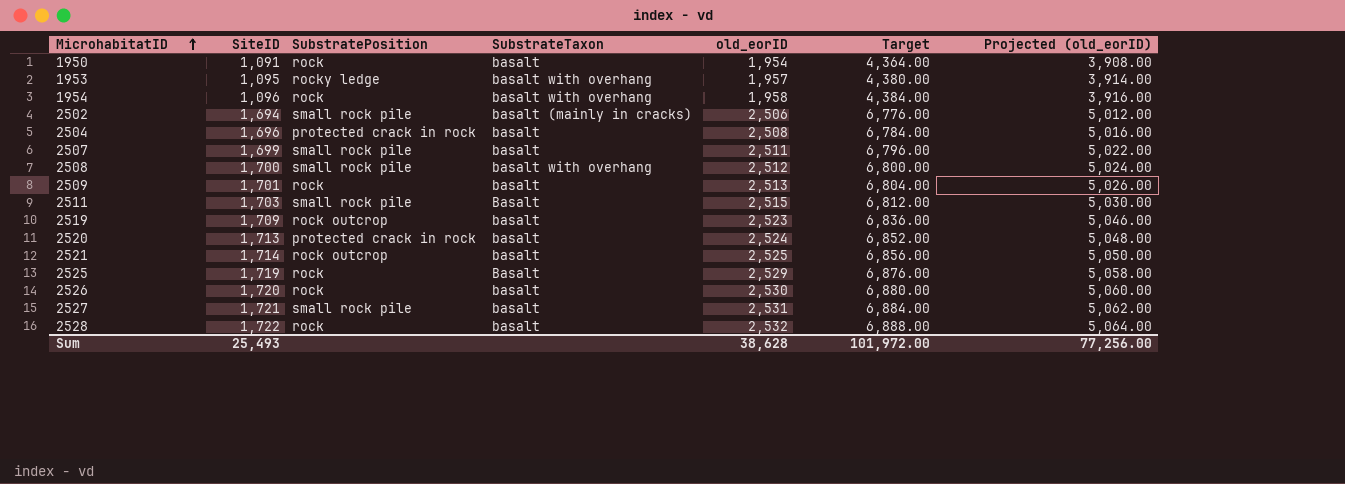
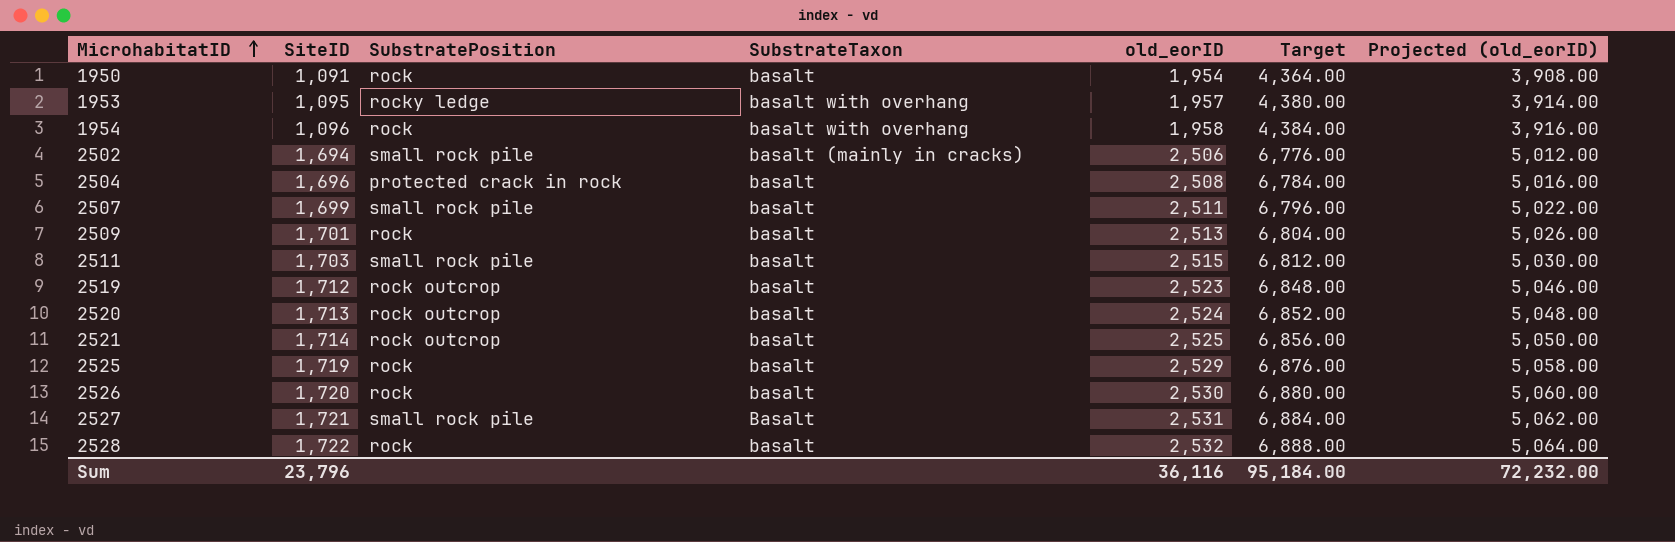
row 2508: 1,700 | small rock pile | basalt with overhang | 2,512 | 6,800.00 | 5,024.00 -> none
2511 | SubstrateTaxon: Basalt -> basalt
2519 | SiteID: 1,709 -> 1,712
2519 | Target: 6,836.00 -> 6,848.00
2520 | SubstratePosition: protected crack in rock -> rock outcrop
2525 | SubstrateTaxon: Basalt -> basalt
2527 | SubstrateTaxon: basalt -> Basalt
Sum | SiteID: 25,493 -> 23,796
Sum | old_eorID: 38,628 -> 36,116
Sum | Target: 101,972.00 -> 95,184.00
Sum | Projected (old_eorID): 77,256.00 -> 72,232.00

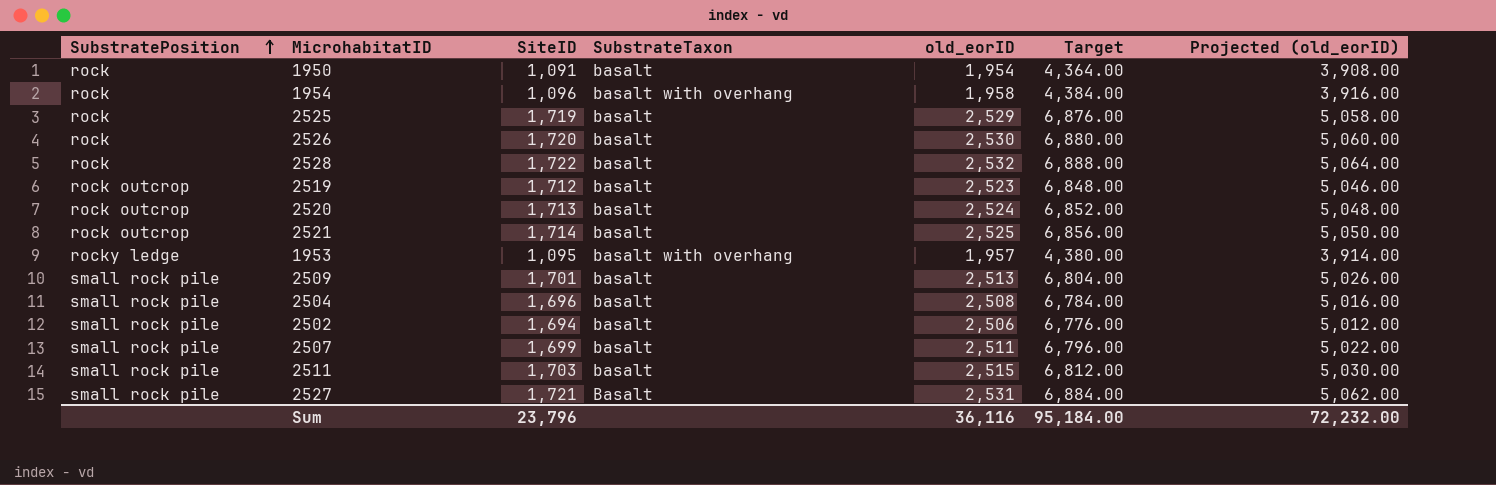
row order: MicrohabitatID ascending -> SubstratePosition ascending
column SubstratePosition | position: 3 -> 1
2509 | SubstratePosition: rock -> small rock pile
2504 | SubstratePosition: protected crack in rock -> small rock pile
2502 | SubstrateTaxon: basalt (mainly in cracks) -> basalt

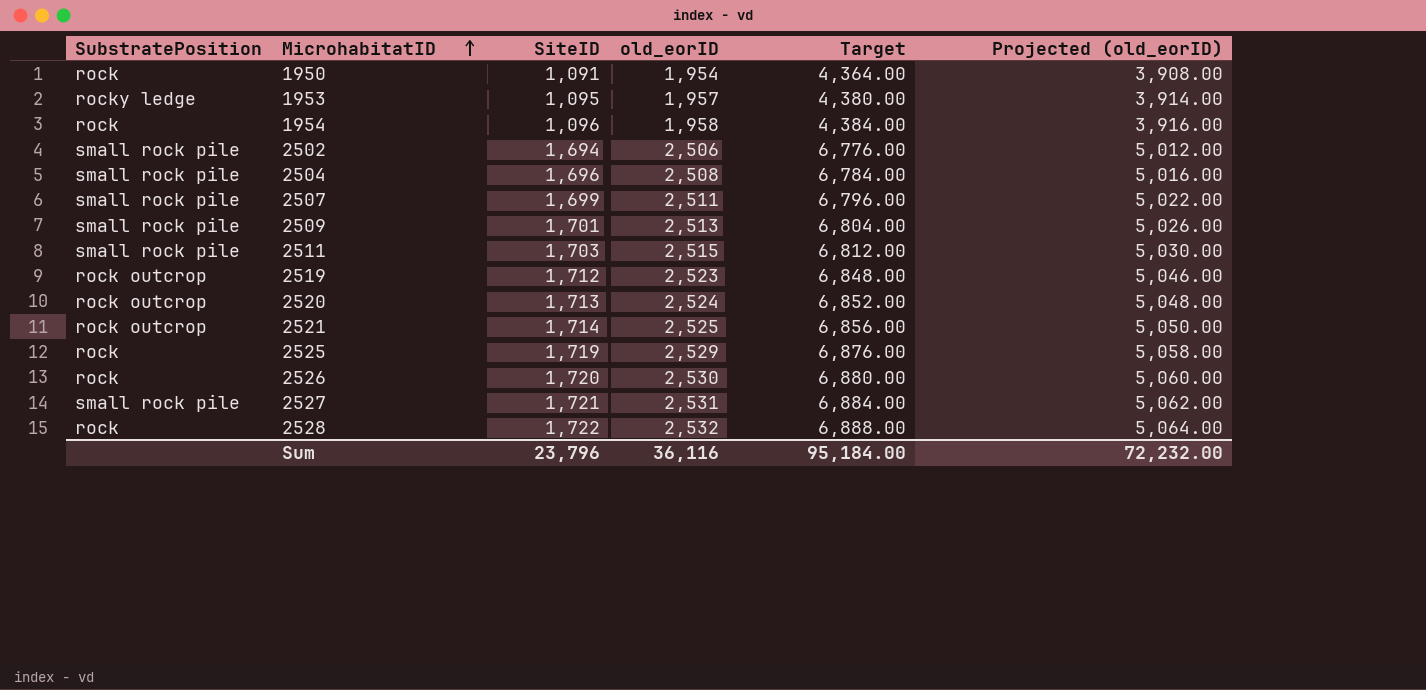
row order: SubstratePosition ascending -> MicrohabitatID ascending
column SubstrateTaxon | position: 4 -> none

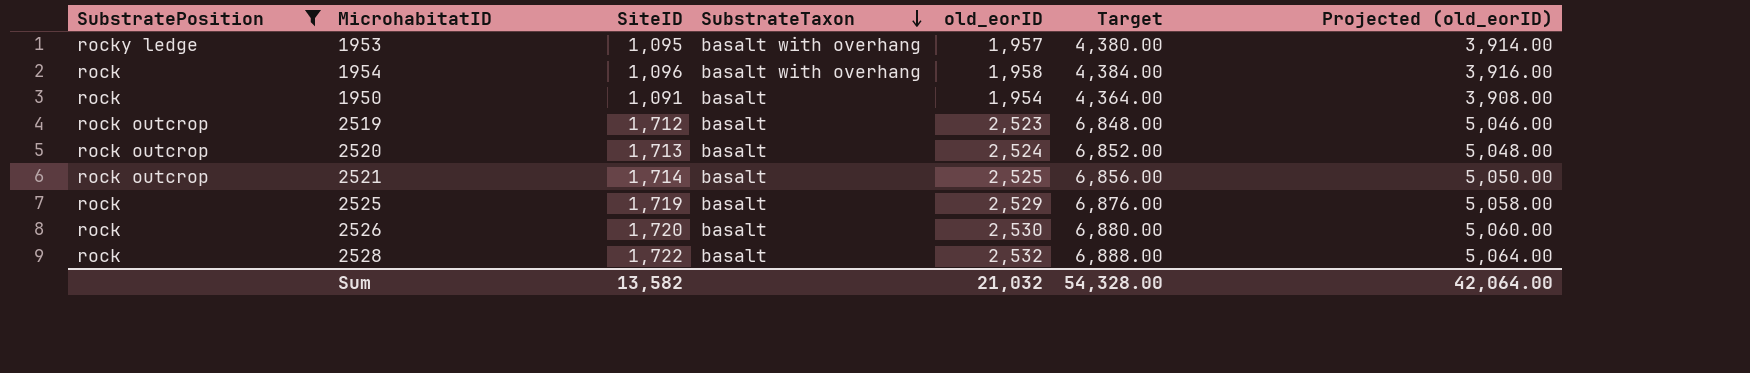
filter: none -> SubstratePosition != small rock pile
row order: MicrohabitatID ascending -> SubstrateTaxon descending
column SubstrateTaxon | position: none -> 4
Sum | SiteID: 23,796 -> 13,582
Sum | old_eorID: 36,116 -> 21,032
Sum | Target: 95,184.00 -> 54,328.00
Sum | Projected (old_eorID): 72,232.00 -> 42,064.00

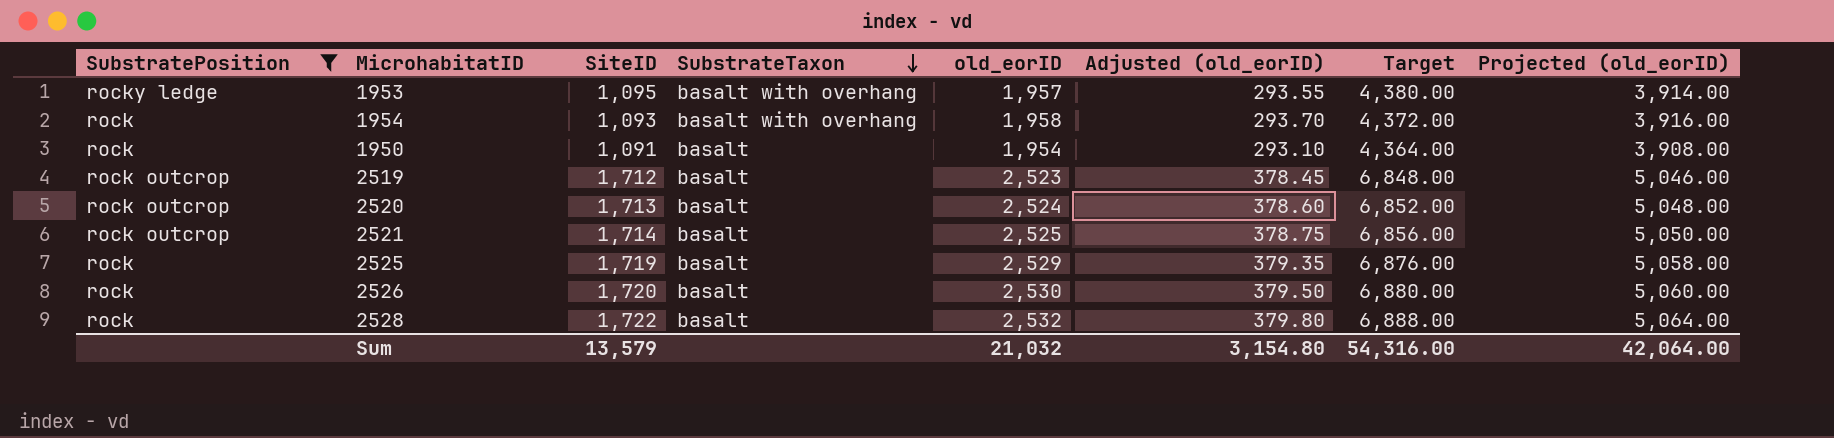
column Adjusted (old_eorID) | formula: none -> [old_eorID] * 0.15
1954 | SiteID: 1,096 -> 1,093
1954 | Target: 4,384.00 -> 4,372.00
Sum | SiteID: 13,582 -> 13,579
Sum | Target: 54,328.00 -> 54,316.00

